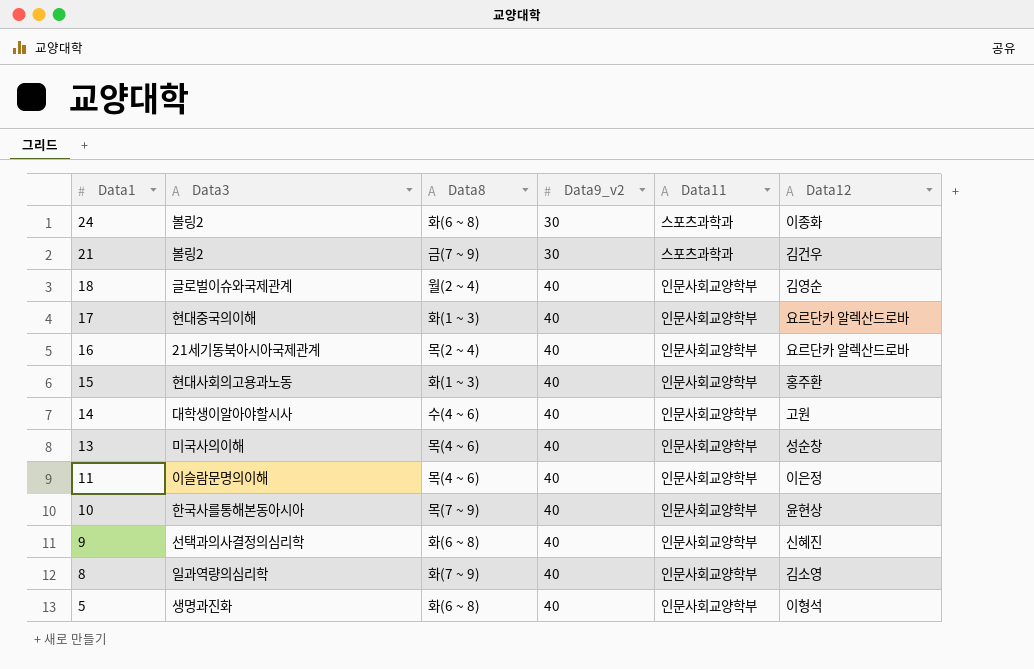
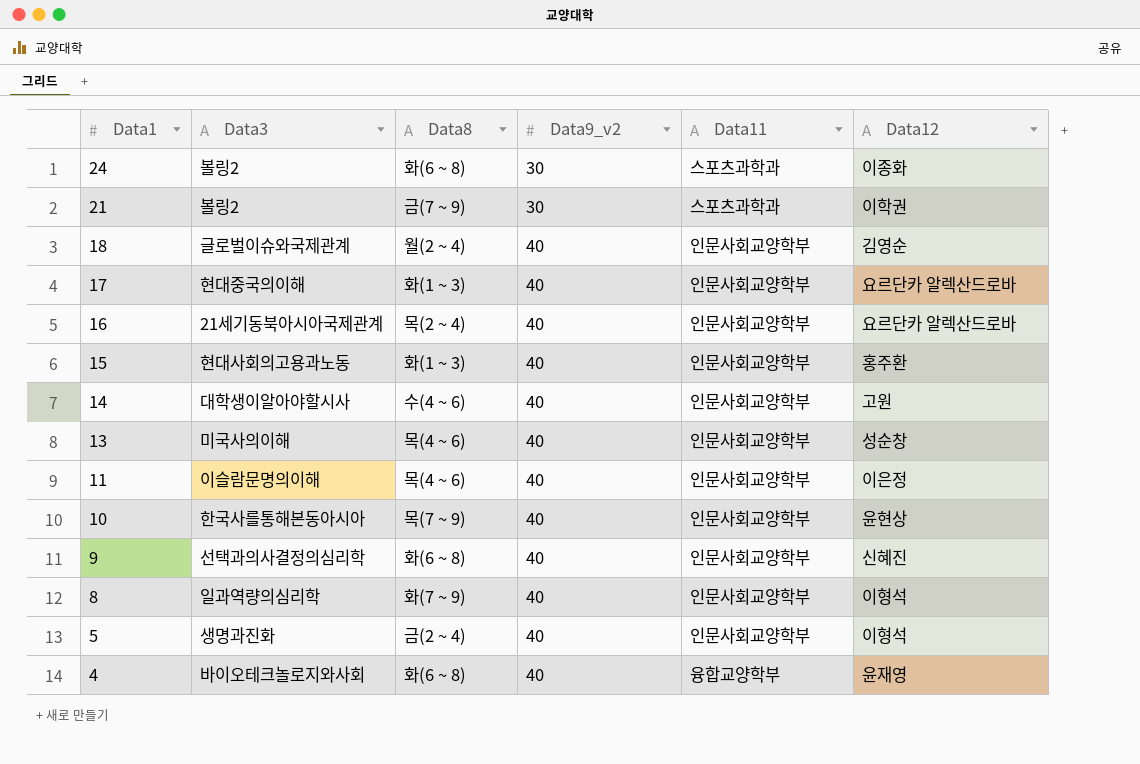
21 | Data12: 김건우 -> 이학권
8 | Data12: 김소영 -> 이형석
5 | Data8: 화(6 ~ 8) -> 금(2 ~ 4)
row 4: none -> 바이오테크놀로지와사회 | 화(6 ~ 8) | 40 | 융합교양학부 | 윤재영

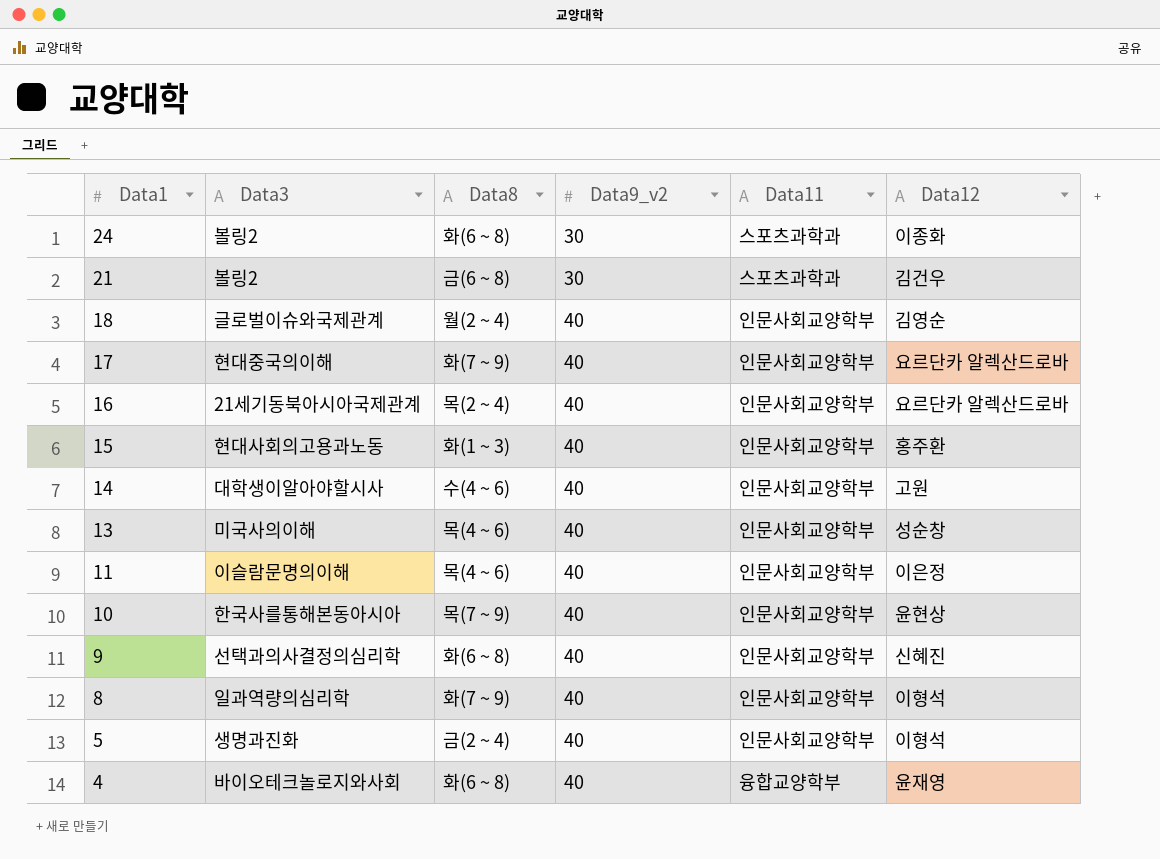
21 | Data8: 금(7 ~ 9) -> 금(6 ~ 8)
21 | Data12: 이학권 -> 김건우
17 | Data8: 화(1 ~ 3) -> 화(7 ~ 9)

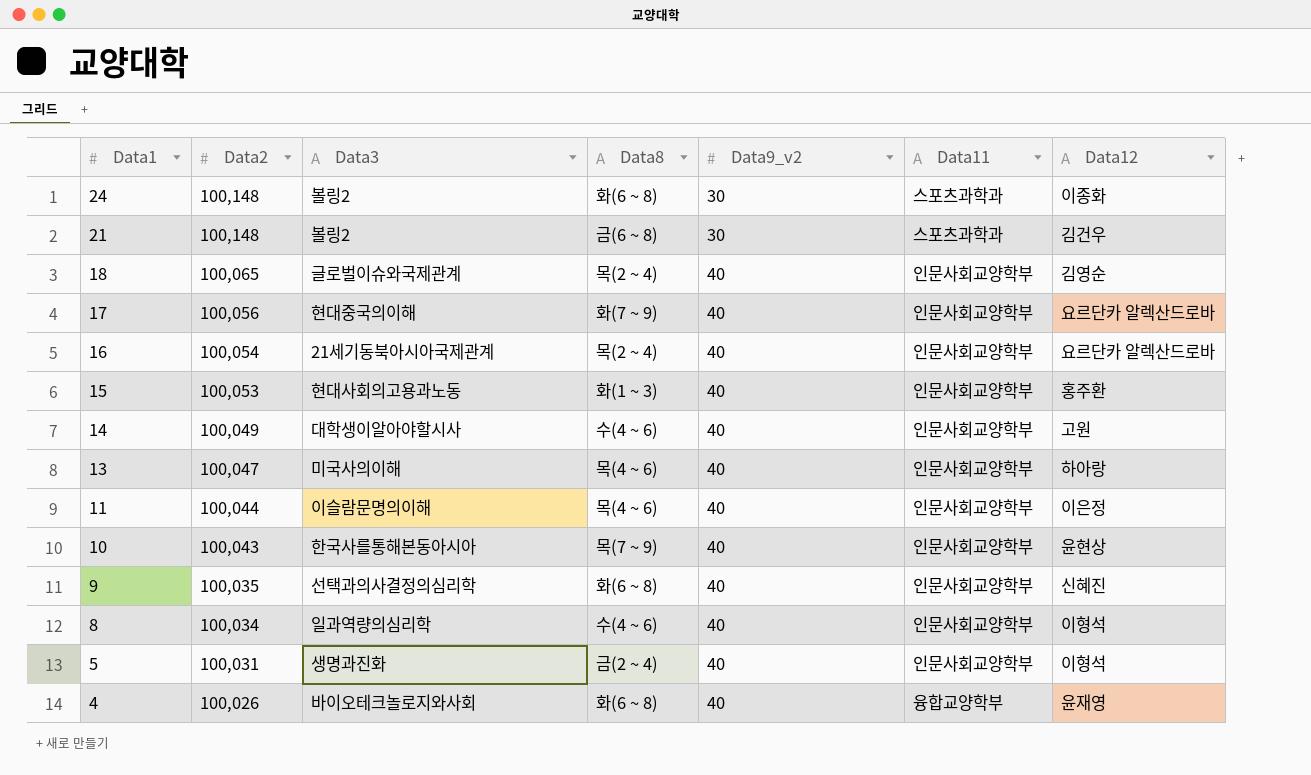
column Data2 | position: none -> 2
18 | Data8: 월(2 ~ 4) -> 목(2 ~ 4)
13 | Data12: 성순창 -> 하아랑
8 | Data8: 화(7 ~ 9) -> 수(4 ~ 6)

